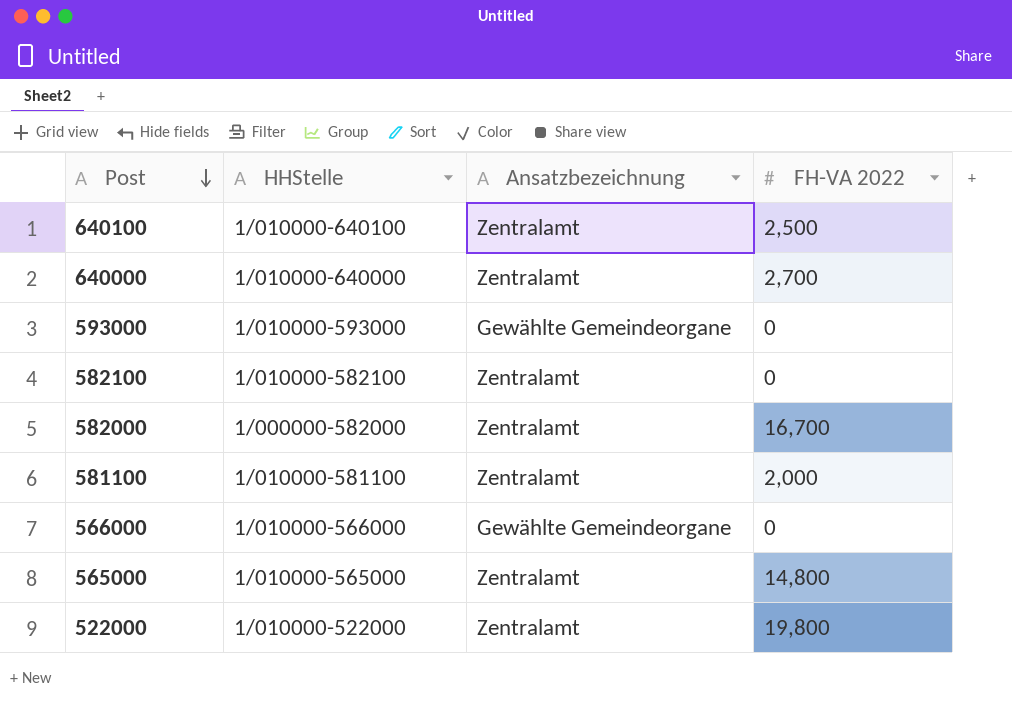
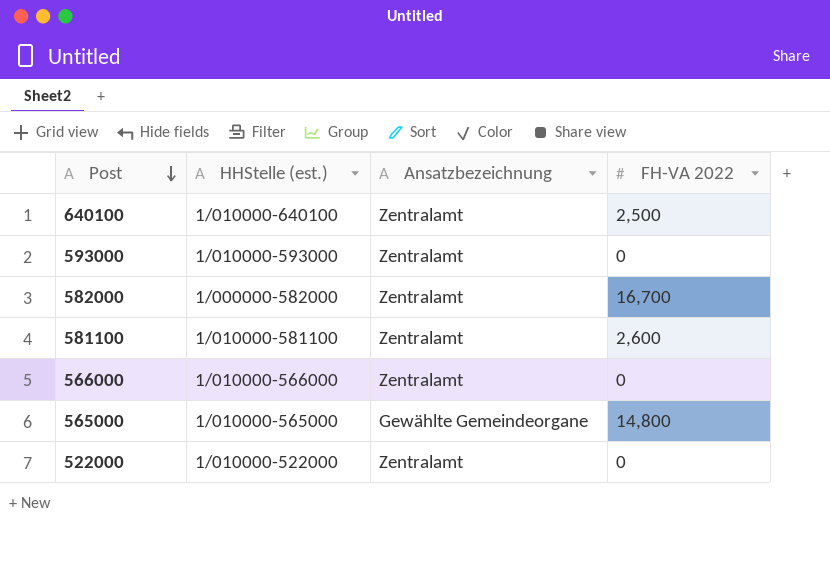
column name: HHStelle -> HHStelle (est.)
row 640000: 1/010000-640000 | Zentralamt | 2,700 -> none
row 582100: 1/010000-582100 | Zentralamt | 0 -> none
593000 | Ansatzbezeichnung: Gewählte Gemeindeorgane -> Zentralamt
581100 | FH-VA 2022: 2,000 -> 2,600
566000 | Ansatzbezeichnung: Gewählte Gemeindeorgane -> Zentralamt
565000 | Ansatzbezeichnung: Zentralamt -> Gewählte Gemeindeorgane
522000 | FH-VA 2022: 19,800 -> 0

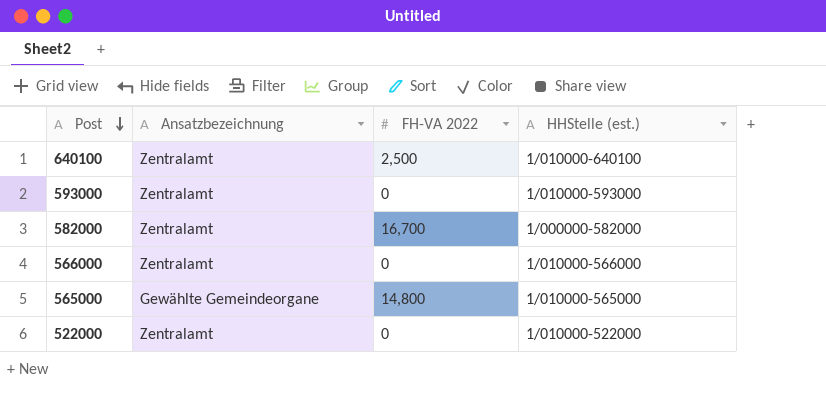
column HHStelle (est.) | position: 2 -> 4
row 581100: 1/010000-581100 | Zentralamt | 2,600 -> none

